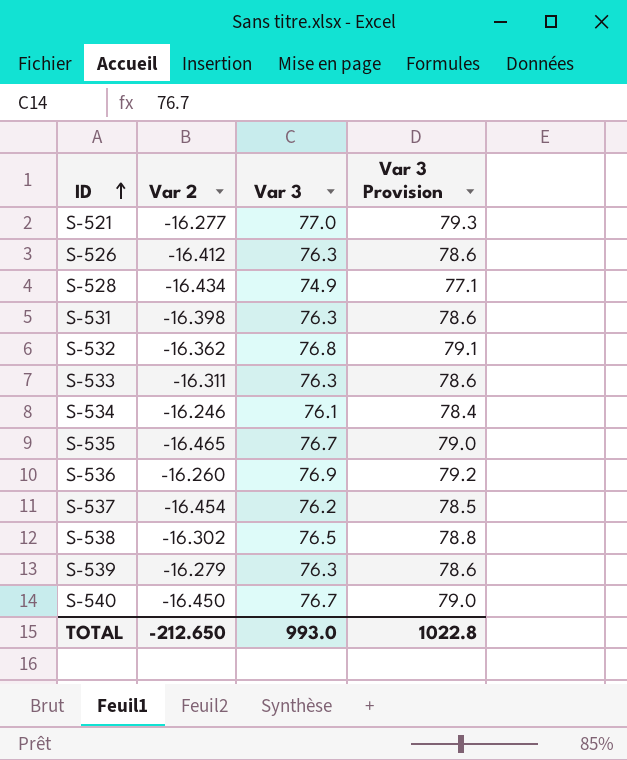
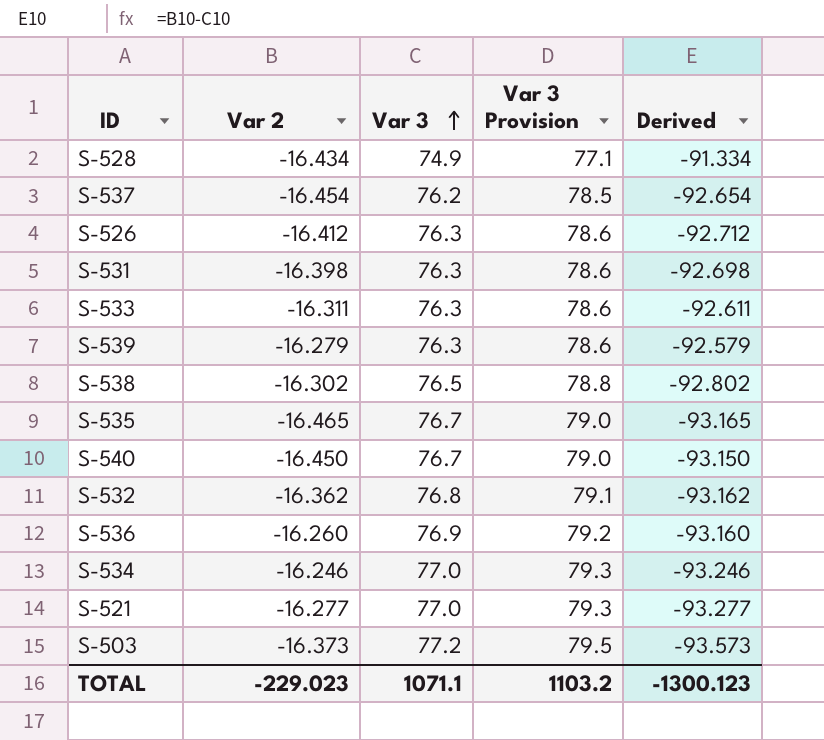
row order: ID ascending -> Var 3 ascending
column Derived | formula: none -> [Var 2] - [Var 3]
S-534 | Var 3: 76.1 -> 77.0
S-534 | Var 3 Provision: 78.4 -> 79.3
row S-503: none -> -16.373 | 77.2 | 79.5 | -93.573
TOTAL | Var 2: -212.650 -> -229.023
TOTAL | Var 3: 993.0 -> 1071.1
TOTAL | Var 3 Provision: 1022.8 -> 1103.2

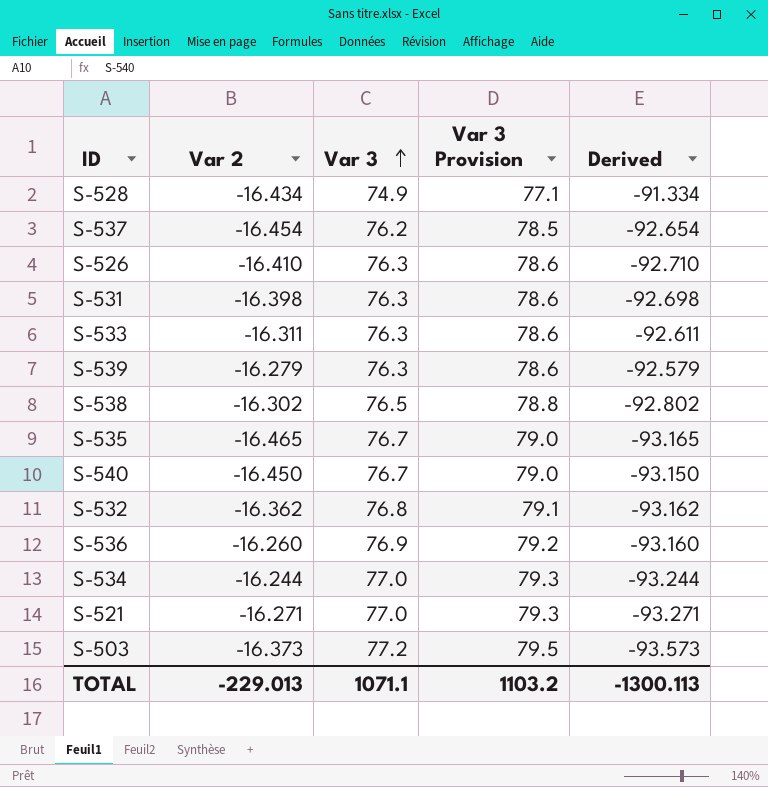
S-526 | Var 2: -16.412 -> -16.410
S-526 | Derived: -92.712 -> -92.710
S-534 | Var 2: -16.246 -> -16.244
S-534 | Derived: -93.246 -> -93.244
S-521 | Var 2: -16.277 -> -16.271
S-521 | Derived: -93.277 -> -93.271
TOTAL | Var 2: -229.023 -> -229.013
TOTAL | Derived: -1300.123 -> -1300.113

